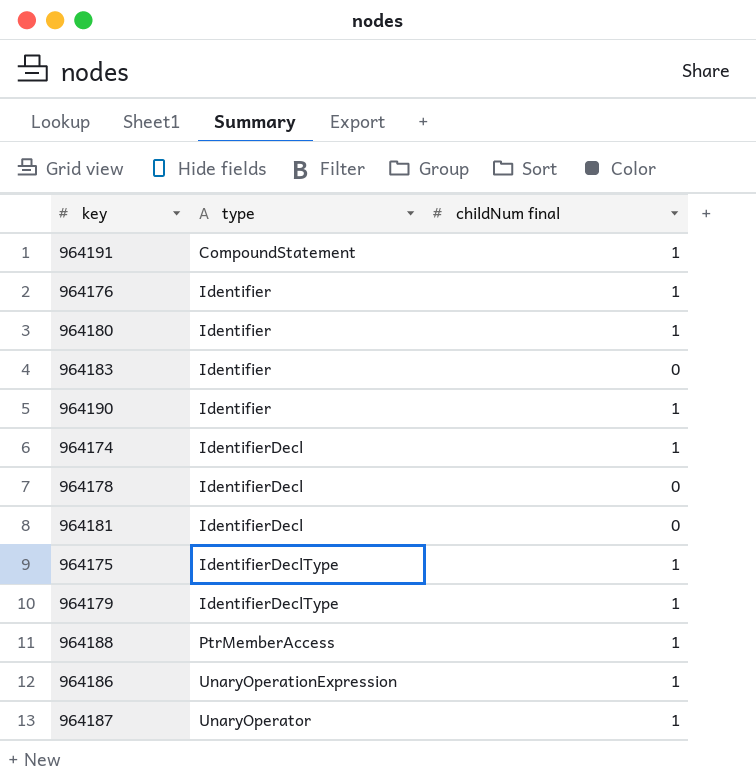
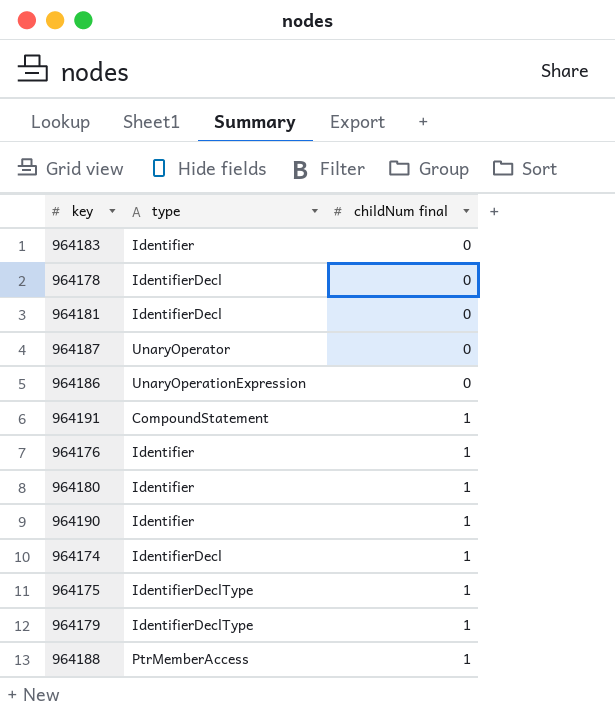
row order: type ascending -> childNum final ascending
964187 | childNum final: 1 -> 0
964186 | childNum final: 1 -> 0

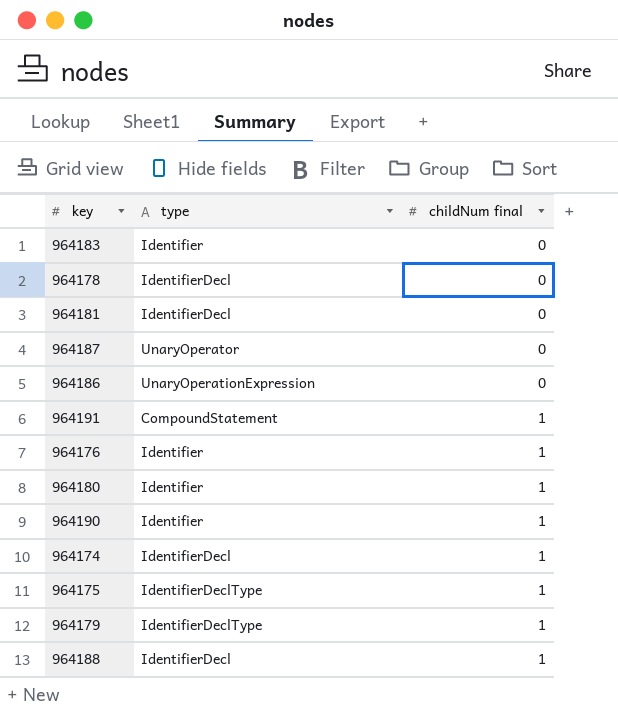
964188 | type: PtrMemberAccess -> IdentifierDecl

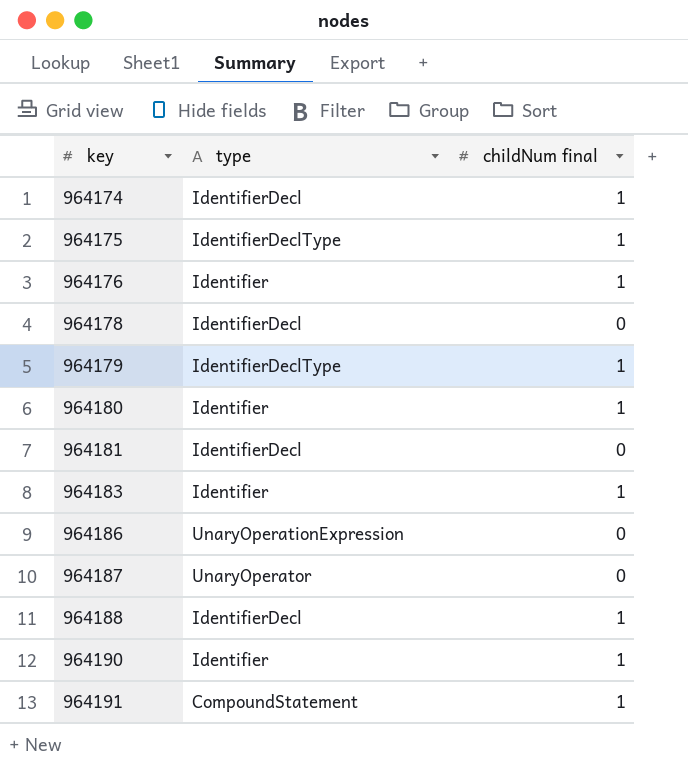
row order: childNum final ascending -> key ascending
964183 | childNum final: 0 -> 1

